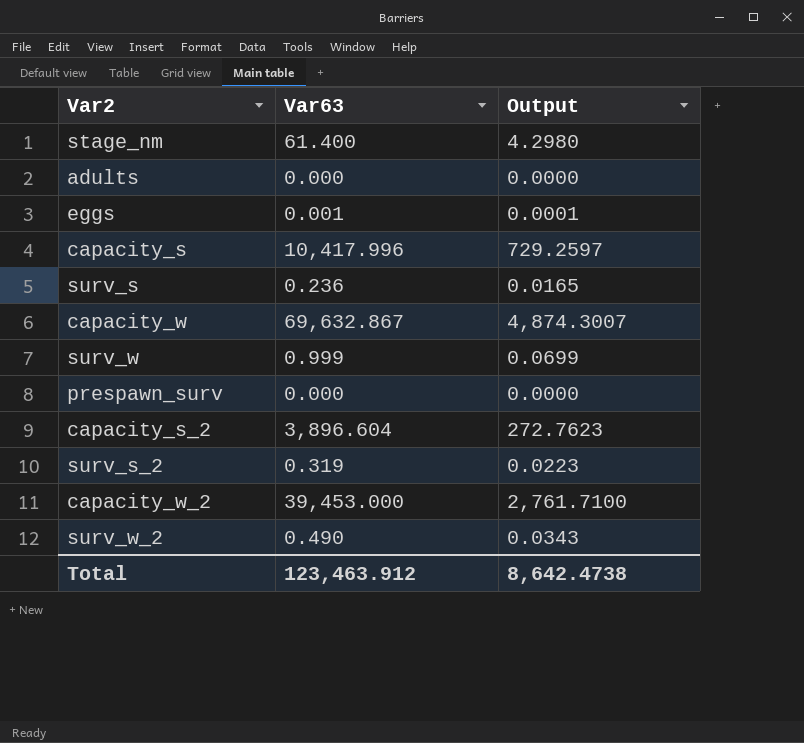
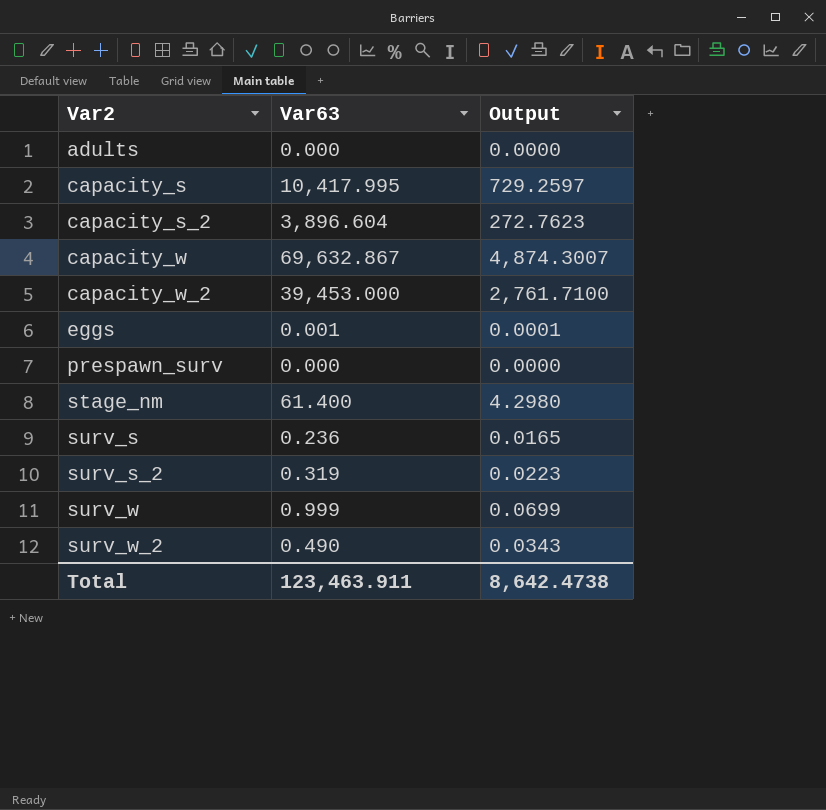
row order: none -> Var2 ascending
capacity_s | Var63: 10,417.996 -> 10,417.995
Total | Var63: 123,463.912 -> 123,463.911

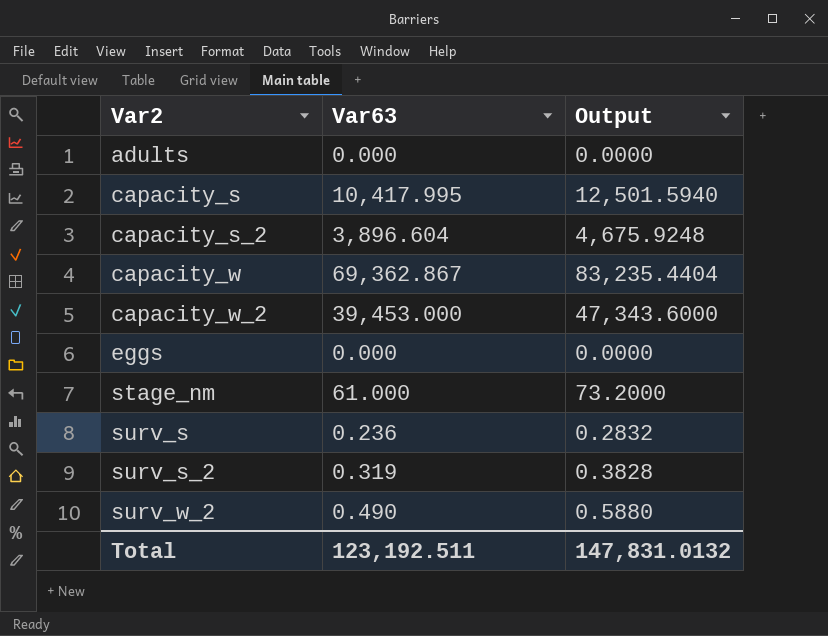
column Output | formula: [Var63] * 0.07 -> [Var63] * 1.2
row prespawn_surv: 0.000 | 0.0000 -> none
row surv_w: 0.999 | 0.0699 -> none
capacity_w | Var63: 69,632.867 -> 69,362.867
eggs | Var63: 0.001 -> 0.000
stage_nm | Var63: 61.400 -> 61.000
Total | Var63: 123,463.911 -> 123,192.511
Total | Output: 8,642.4738 -> 147,831.0132

